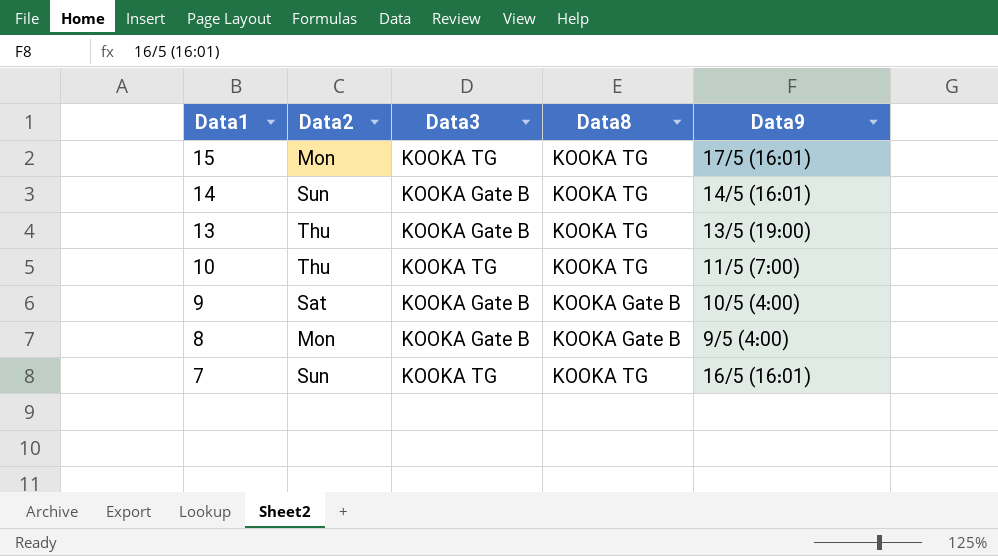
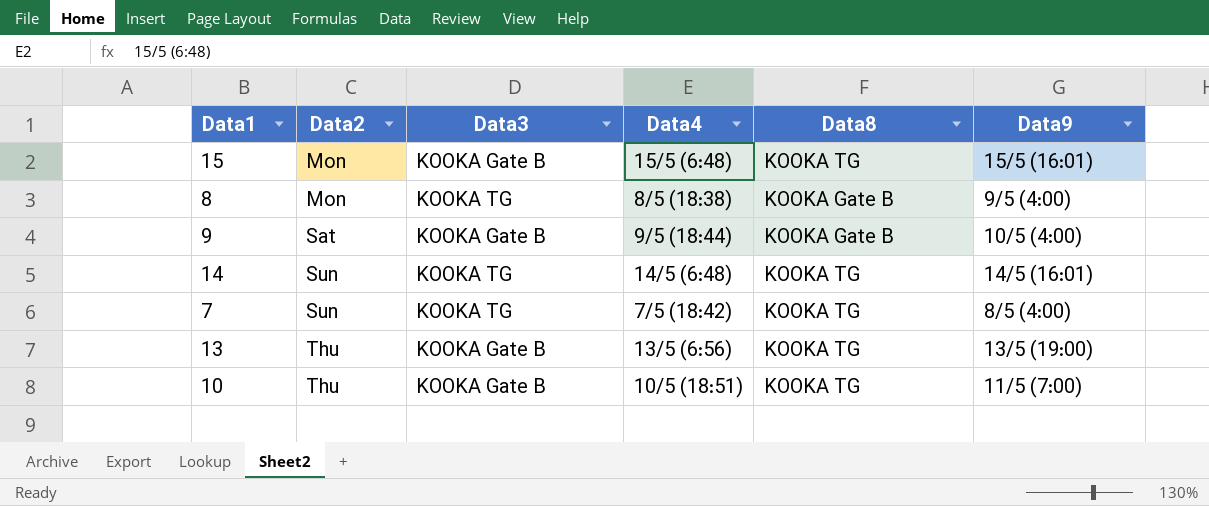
row order: Data1 descending -> Data2 ascending
column Data4 | position: none -> 4
15 | Data3: KOOKA TG -> KOOKA Gate B
15 | Data9: 17/5 (16:01) -> 15/5 (16:01)
8 | Data3: KOOKA Gate B -> KOOKA TG
14 | Data3: KOOKA Gate B -> KOOKA TG
7 | Data9: 16/5 (16:01) -> 8/5 (4:00)
10 | Data3: KOOKA TG -> KOOKA Gate B

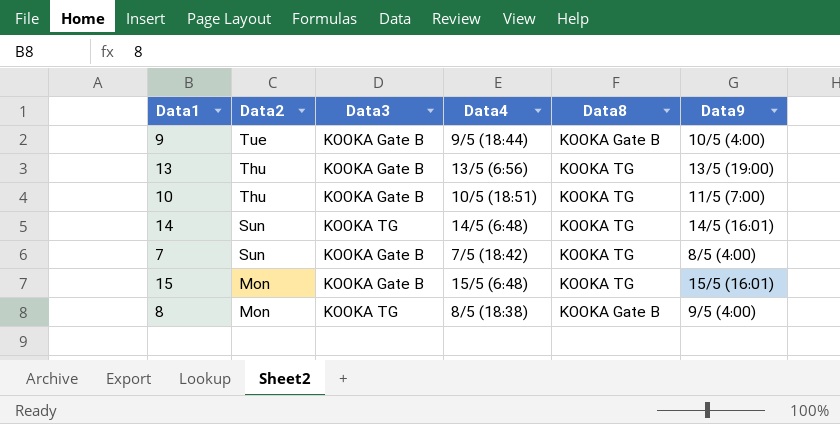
row order: Data2 ascending -> Data2 descending
9 | Data2: Sat -> Tue
7 | Data3: KOOKA TG -> KOOKA Gate B

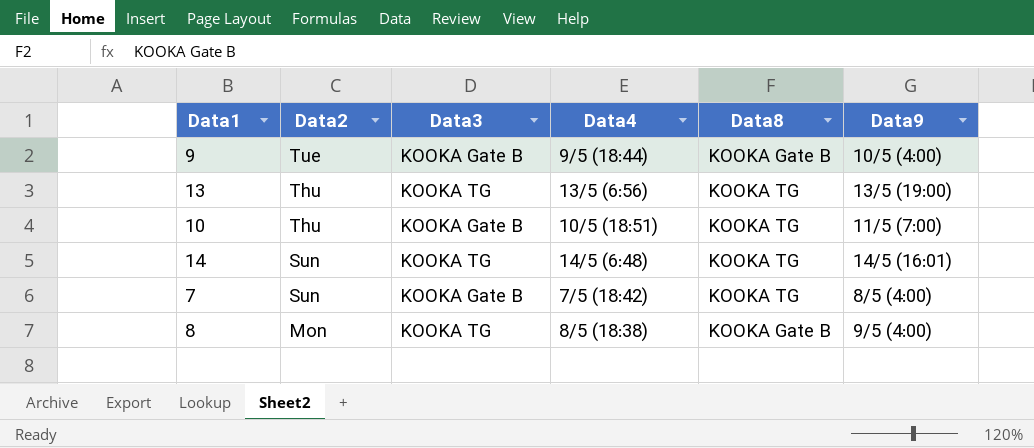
row 15: Mon | KOOKA Gate B | 15/5 (6:48) | KOOKA TG | 15/5 (16:01) -> none
13 | Data3: KOOKA Gate B -> KOOKA TG

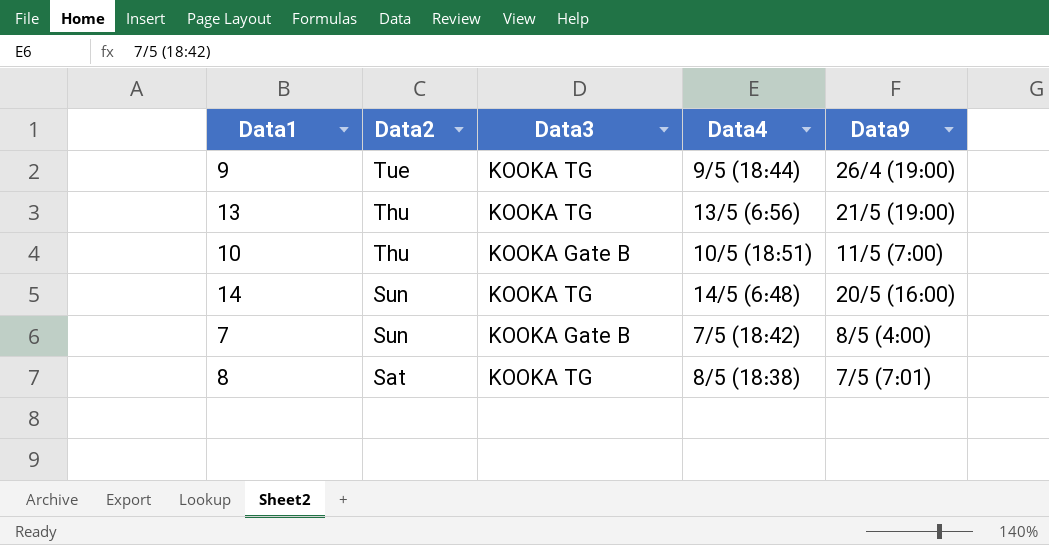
column Data8 | position: 5 -> none
9 | Data3: KOOKA Gate B -> KOOKA TG
9 | Data9: 10/5 (4:00) -> 26/4 (19:00)
13 | Data9: 13/5 (19:00) -> 21/5 (19:00)
14 | Data9: 14/5 (16:01) -> 20/5 (16:00)
8 | Data2: Mon -> Sat
8 | Data9: 9/5 (4:00) -> 7/5 (7:01)

